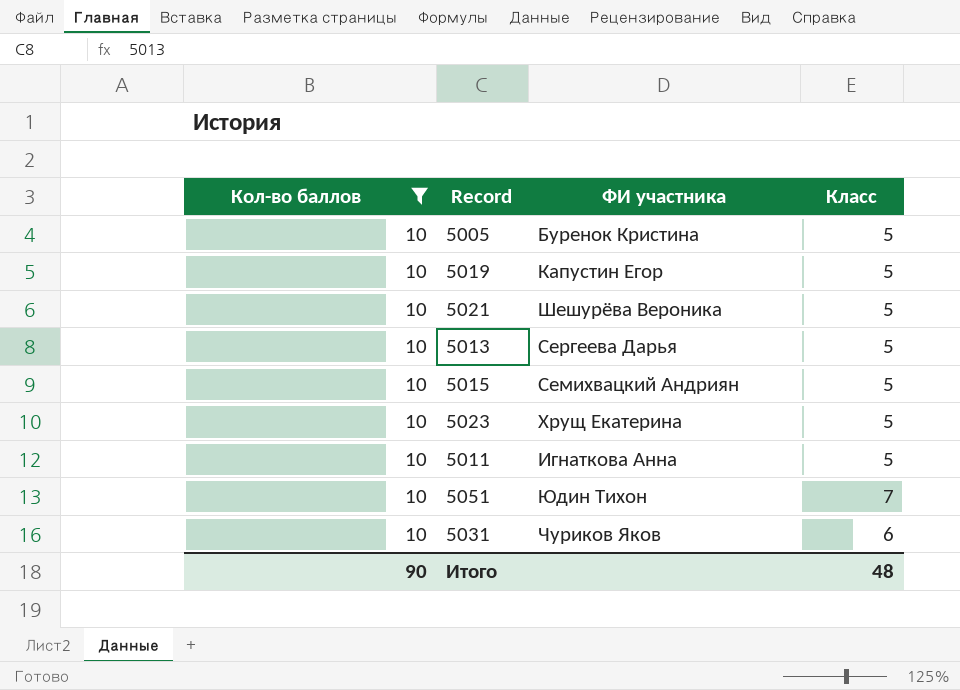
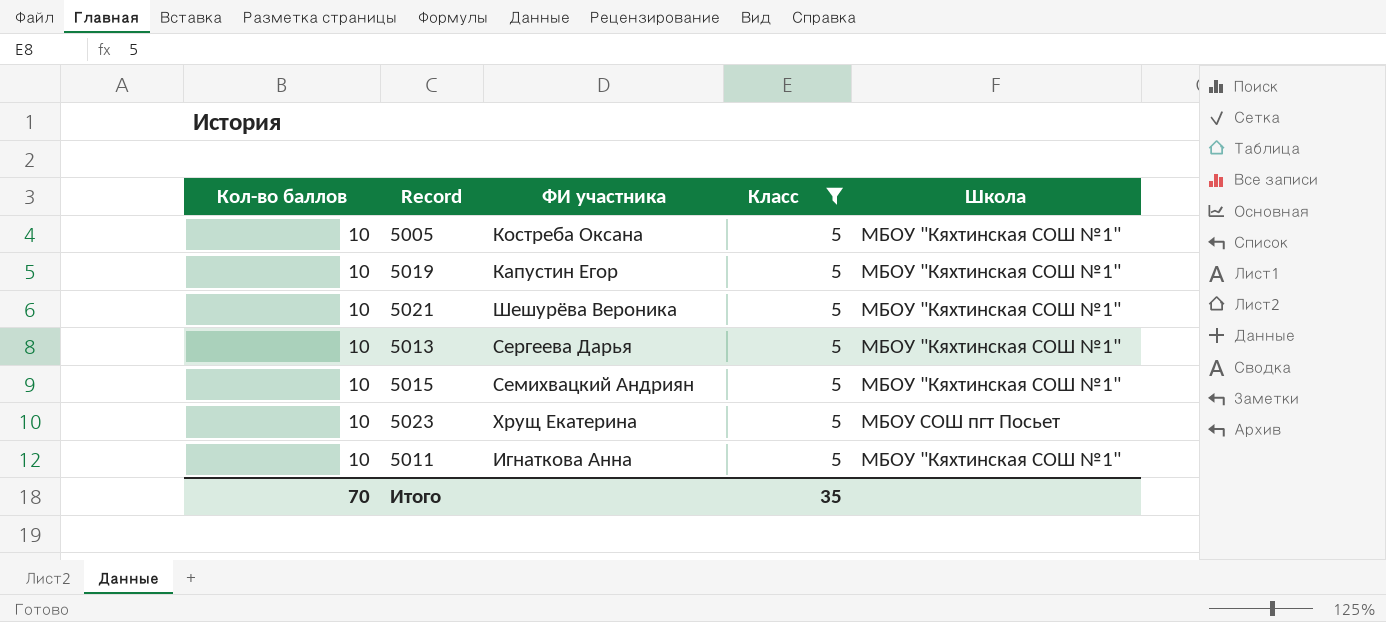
filter: Кол-во баллов = 10 -> Класс = 5
column Школа | position: none -> 5
5005 | ФИ участника: Буренок Кристина -> Костреба Оксана
Итого | Кол-во баллов: 90 -> 70
Итого | Класс: 48 -> 35

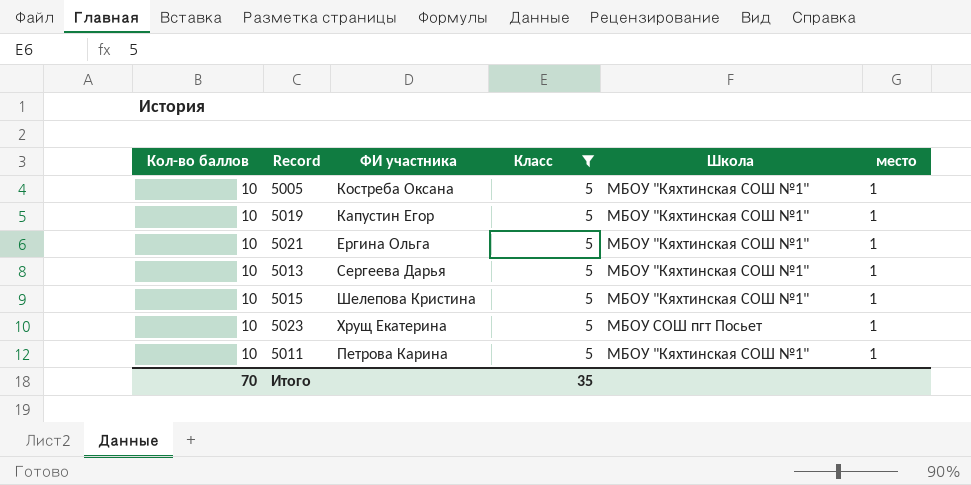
column место | position: none -> 6
5021 | ФИ участника: Шешурёва Вероника -> Ергина Ольга
5015 | ФИ участника: Семихвацкий Андриян -> Шелепова Кристина
5011 | ФИ участника: Игнаткова Анна -> Петрова Карина

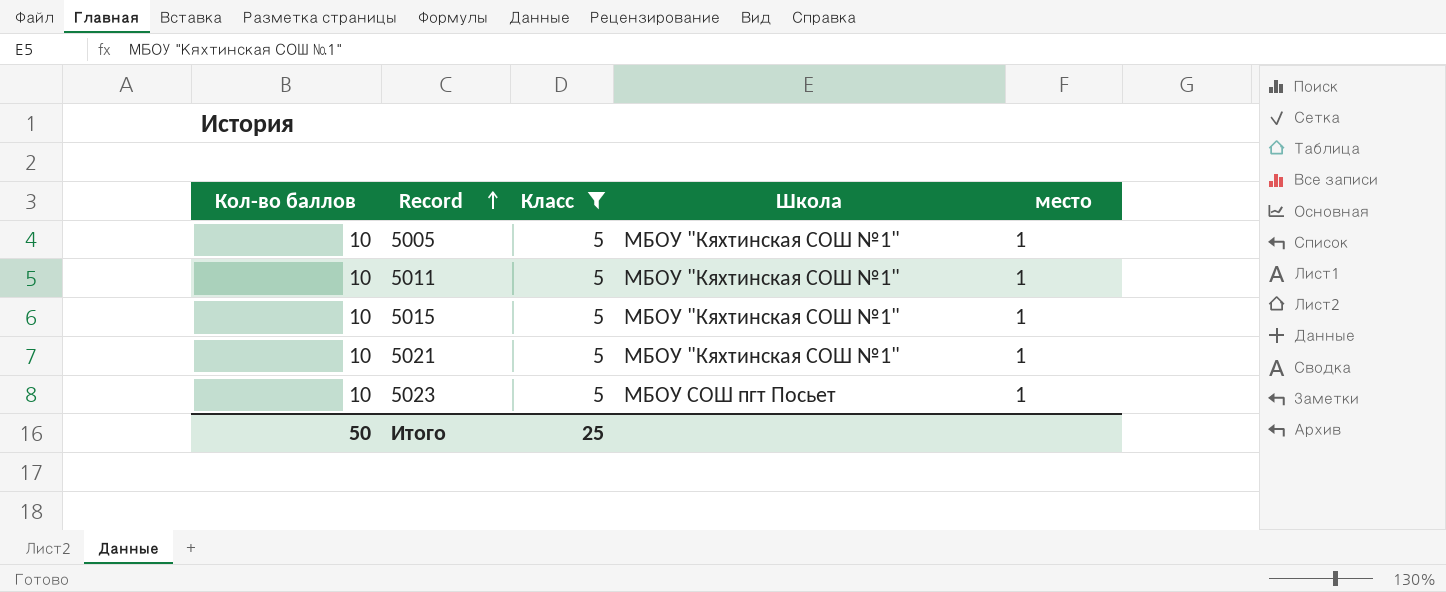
row order: none -> Record ascending
column ФИ участника | position: 3 -> none
row 5019: 10 | Капустин Егор | 5 | МБОУ "Кяхтинская СОШ №1" | 1 -> none
row 5013: 10 | Сергеева Дарья | 5 | МБОУ "Кяхтинская СОШ №1" | 1 -> none
Итого | Кол-во баллов: 70 -> 50
Итого | Класс: 35 -> 25

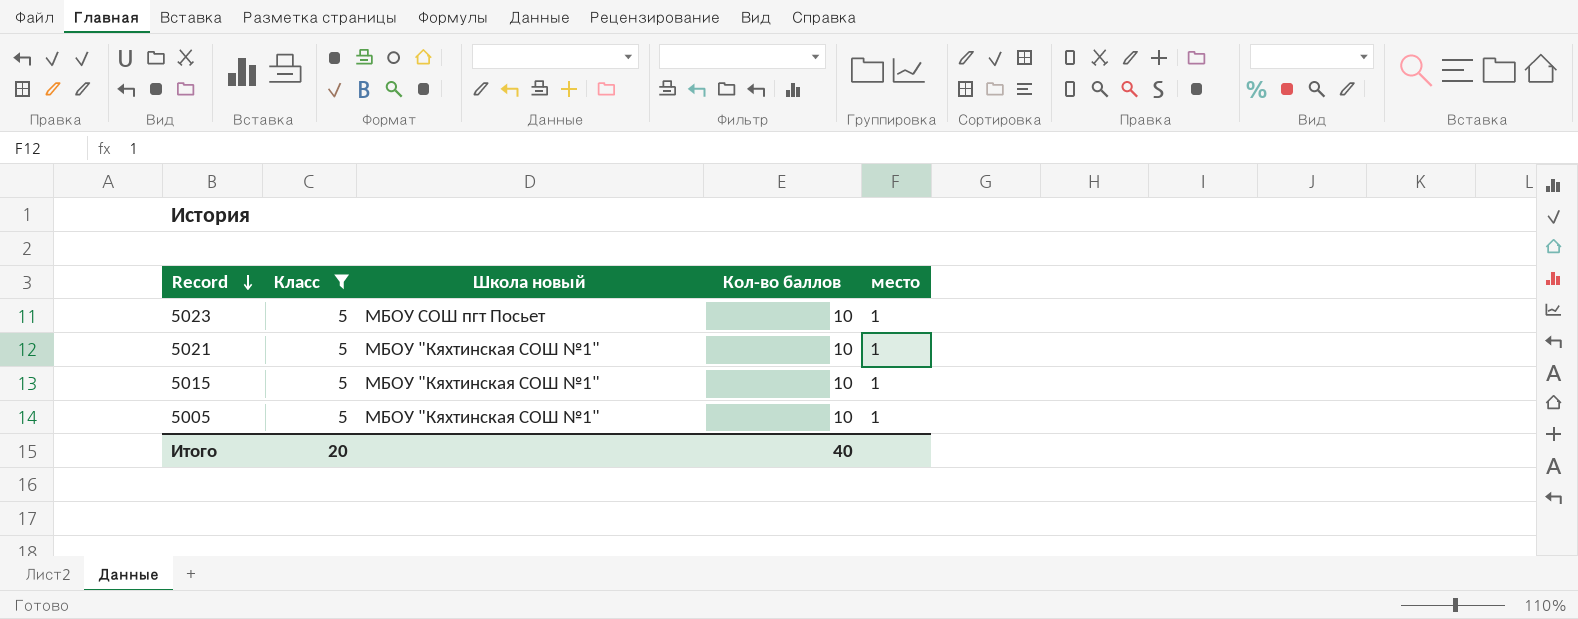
row order: Record ascending -> Record descending
column name: Школа -> Школа новый
column Кол-во баллов | position: 1 -> 4
row 5011: 10 | 5 | МБОУ "Кяхтинская СОШ №1" | 1 -> none
Итого | Класс: 25 -> 20
Итого | Кол-во баллов: 50 -> 40

